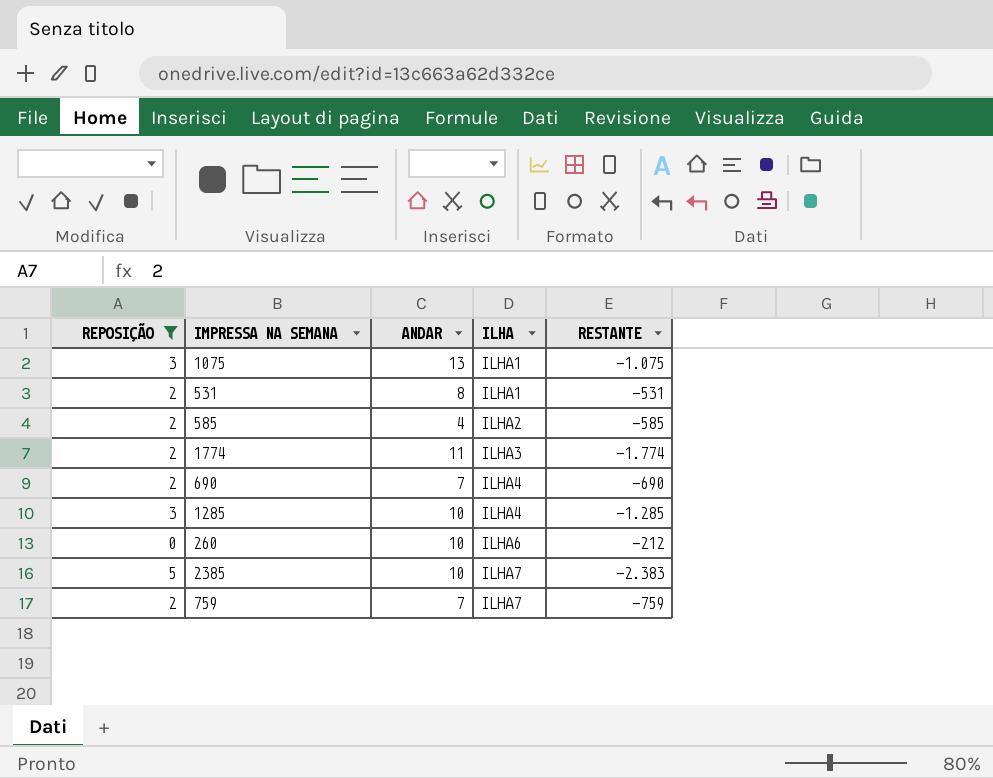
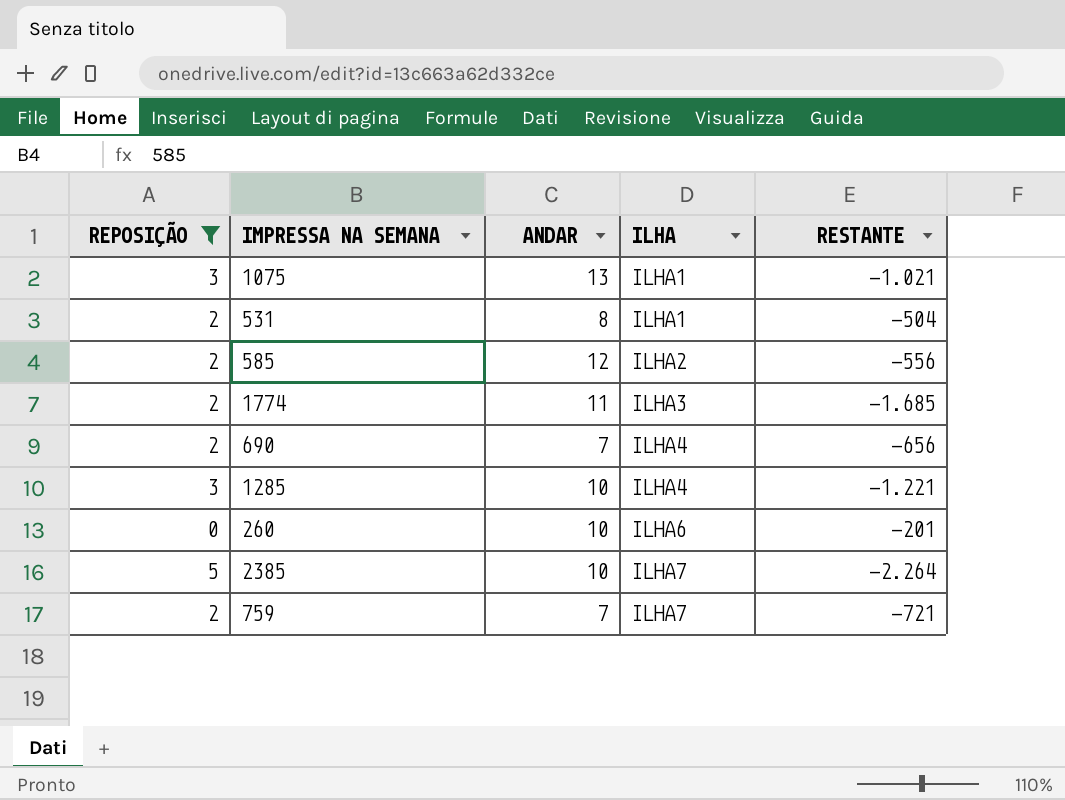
1075 | RESTANTE: -1.075 -> -1.021
531 | RESTANTE: -531 -> -504
585 | ANDAR: 4 -> 12
585 | RESTANTE: -585 -> -556
1774 | RESTANTE: -1.774 -> -1.685
690 | RESTANTE: -690 -> -656
1285 | RESTANTE: -1.285 -> -1.221
260 | RESTANTE: -212 -> -201
2385 | RESTANTE: -2.383 -> -2.264
759 | RESTANTE: -759 -> -721

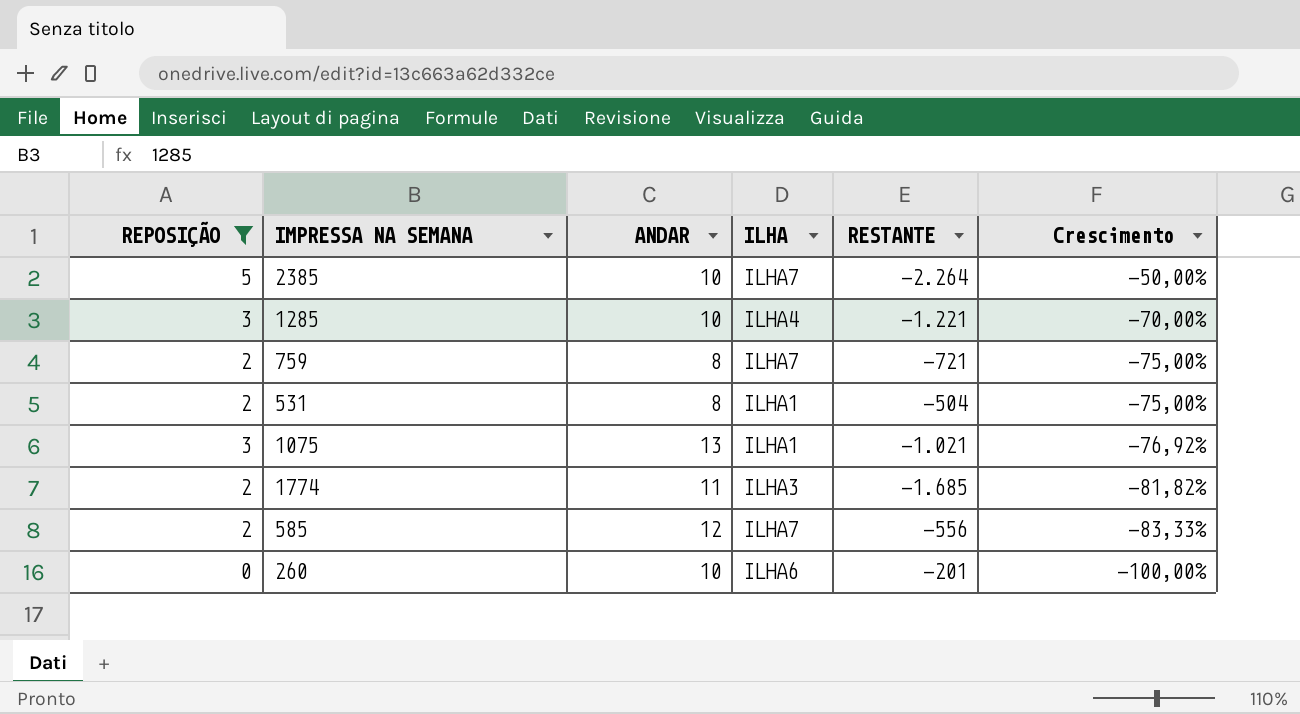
row order: ILHA ascending -> Crescimento descending
column Crescimento | formula: none -> ([REPOSIÇÃO] - [ANDAR]) / [ANDAR]
row 690: 2 | 7 | ILHA4 | -656 -> none
759 | ANDAR: 7 -> 8
585 | ILHA: ILHA2 -> ILHA7

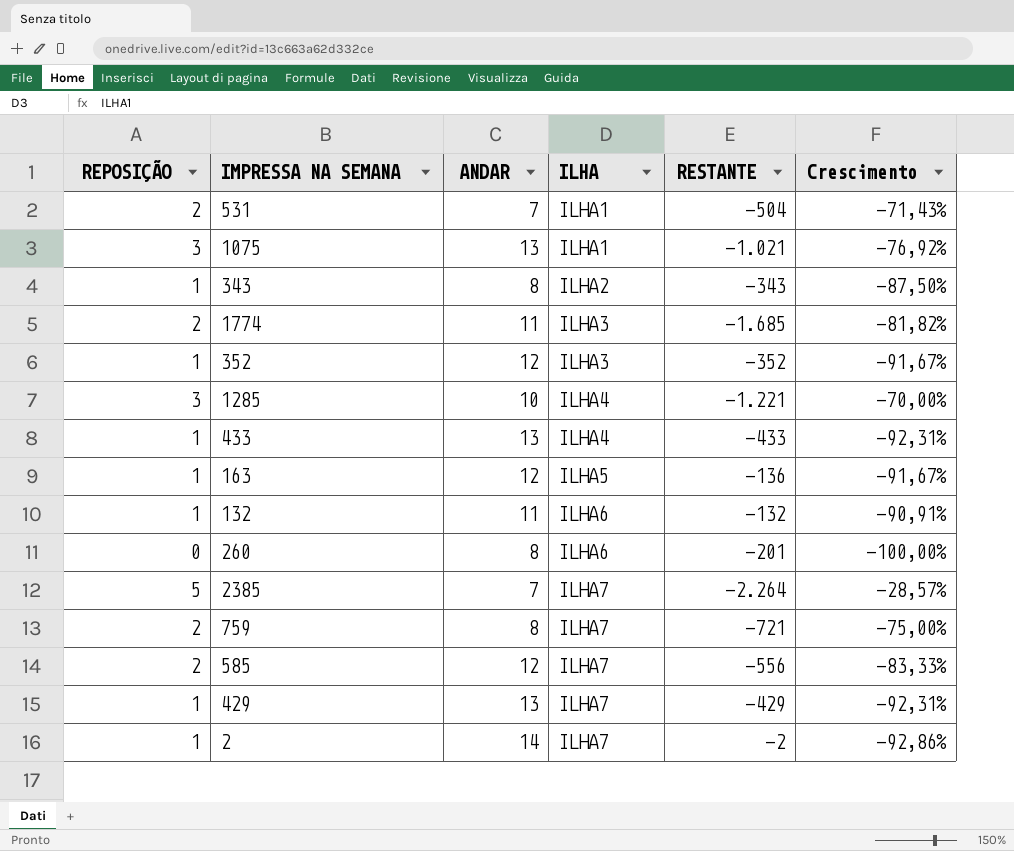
filter: REPOSIÇÃO != 1 -> none
row order: Crescimento descending -> ILHA ascending
531 | ANDAR: 8 -> 7
531 | Crescimento: -75,00% -> -71,43%
260 | ANDAR: 10 -> 8
2385 | ANDAR: 10 -> 7
2385 | Crescimento: -50,00% -> -28,57%

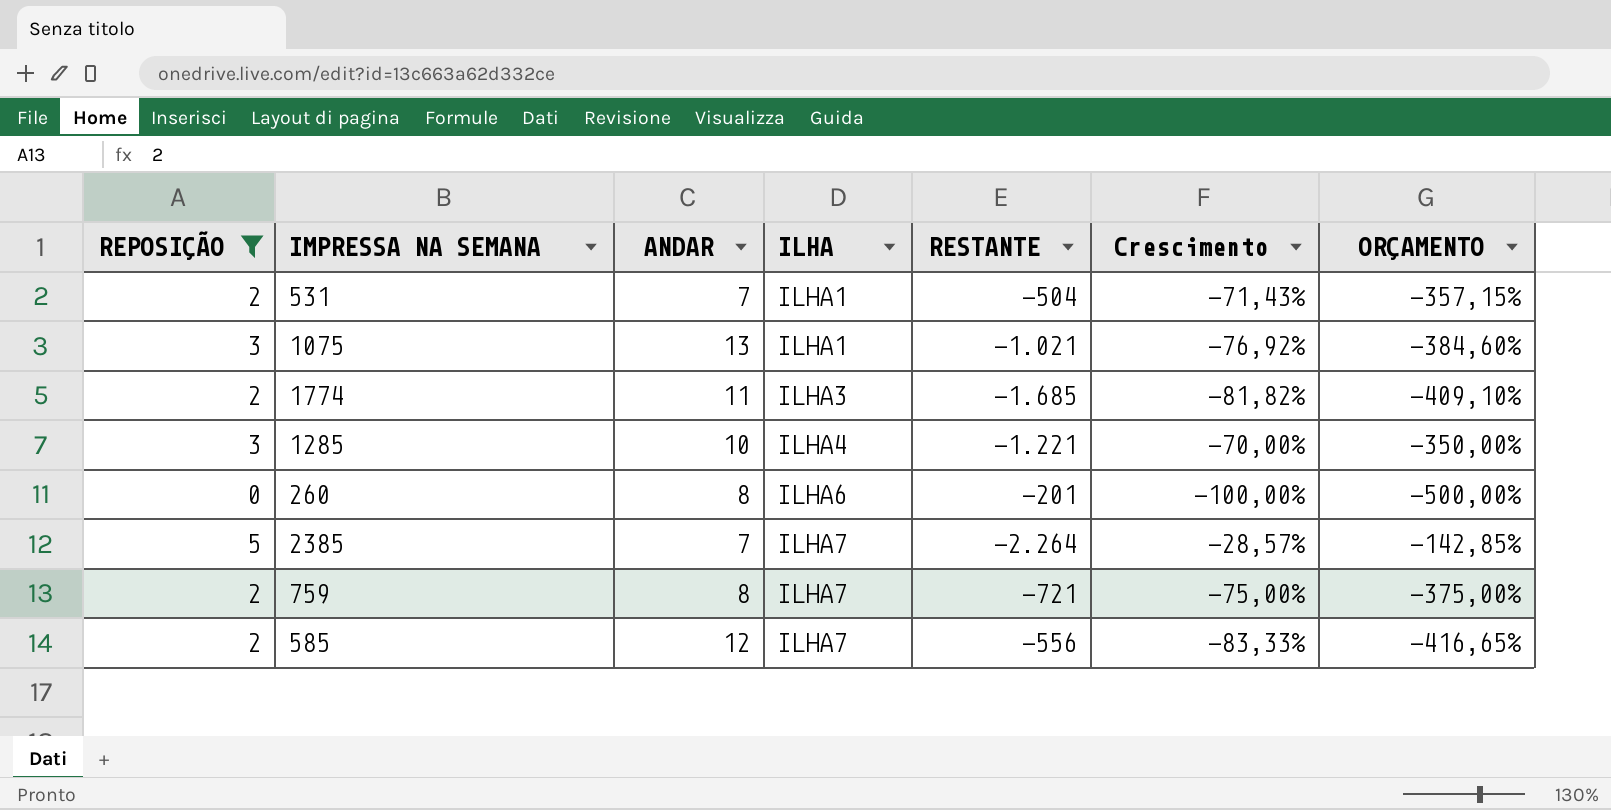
filter: none -> REPOSIÇÃO != 1
column ORÇAMENTO | formula: none -> [Crescimento] * 5

